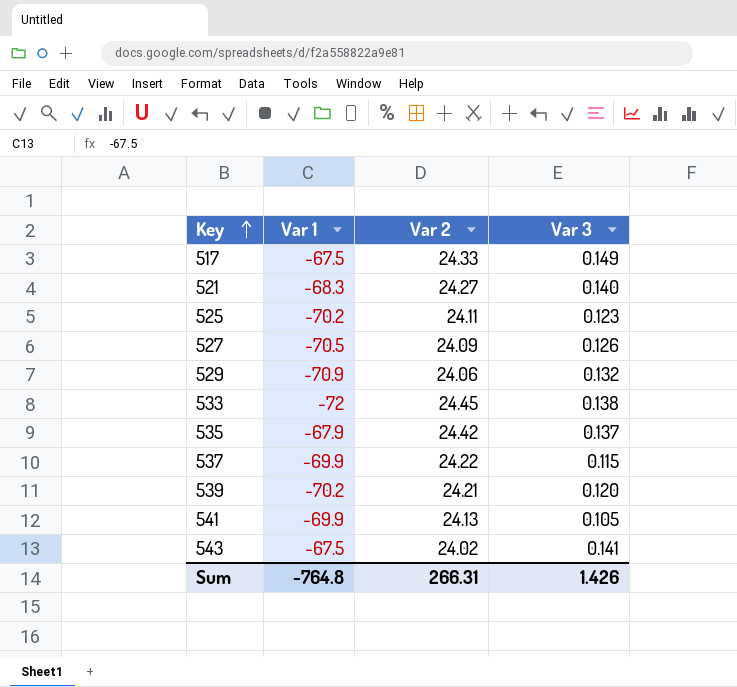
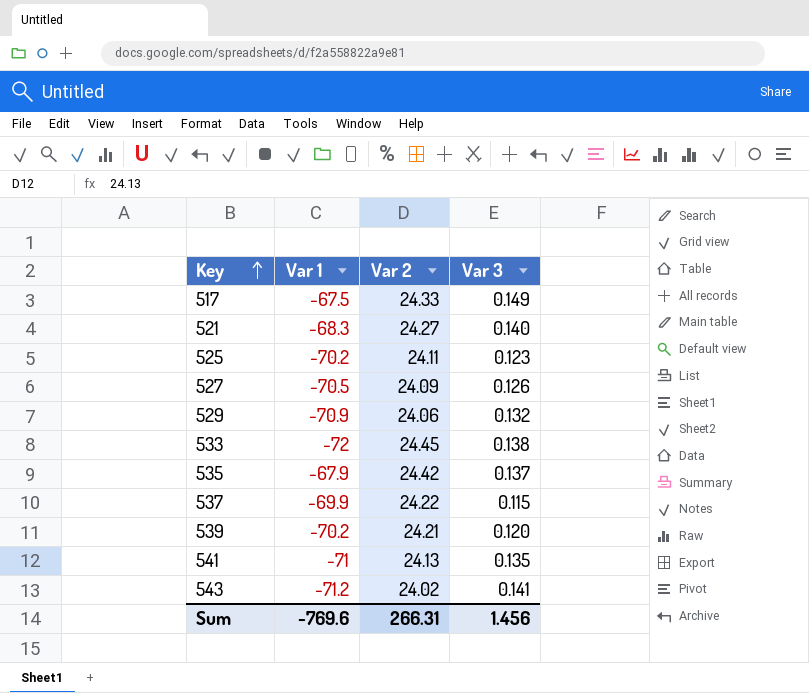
541 | Var 1: -69.9 -> -71
541 | Var 3: 0.105 -> 0.135
543 | Var 1: -67.5 -> -71.2
Sum | Var 1: -764.8 -> -769.6
Sum | Var 3: 1.426 -> 1.456

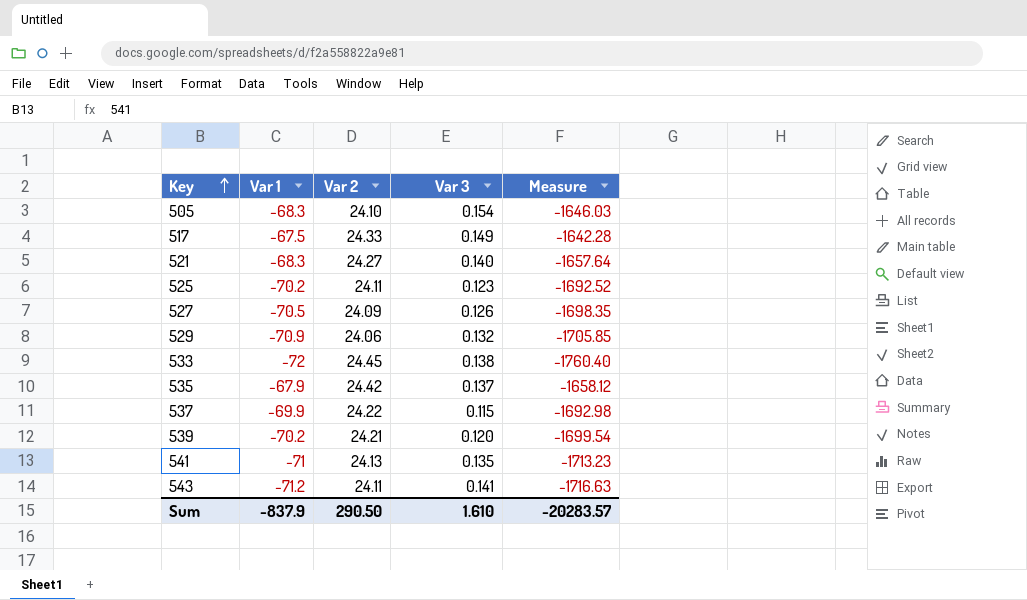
column Measure | formula: none -> [Var 1] * [Var 2]
row 505: none -> -68.3 | 24.10 | 0.154 | -1646.03
543 | Var 2: 24.02 -> 24.11
Sum | Var 1: -769.6 -> -837.9
Sum | Var 2: 266.31 -> 290.50
Sum | Var 3: 1.456 -> 1.610

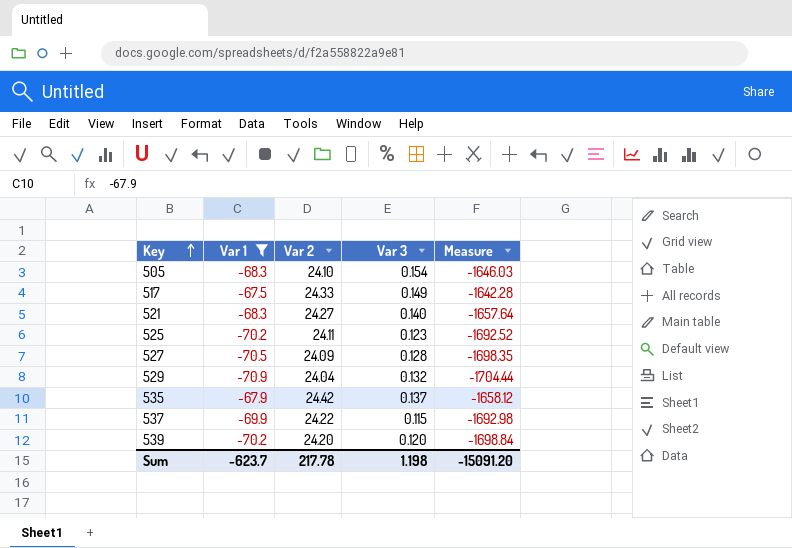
filter: none -> Var 1 >= -70.9
527 | Var 3: 0.126 -> 0.128
529 | Var 2: 24.06 -> 24.04
529 | Measure: -1705.85 -> -1704.44
539 | Var 2: 24.21 -> 24.20
539 | Measure: -1699.54 -> -1698.84
Sum | Var 1: -837.9 -> -623.7
Sum | Var 2: 290.50 -> 217.78
Sum | Var 3: 1.610 -> 1.198
Sum | Measure: -20283.57 -> -15091.20

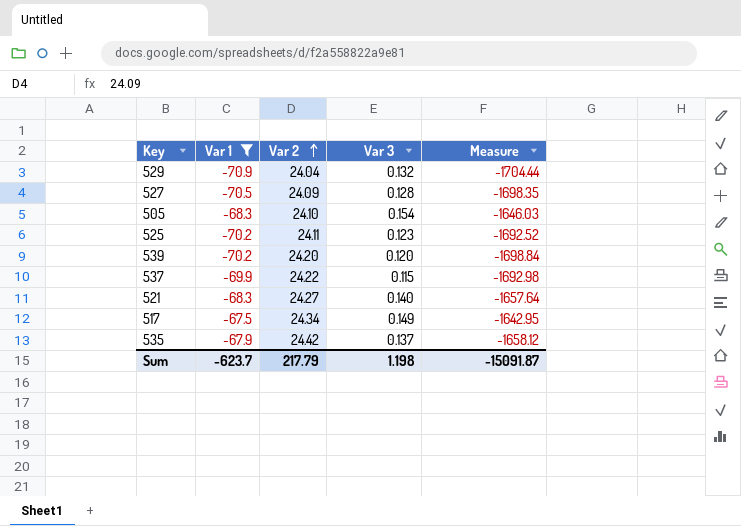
row order: Key ascending -> Var 2 ascending
517 | Var 2: 24.33 -> 24.34
517 | Measure: -1642.28 -> -1642.95
Sum | Var 2: 217.78 -> 217.79
Sum | Measure: -15091.20 -> -15091.87

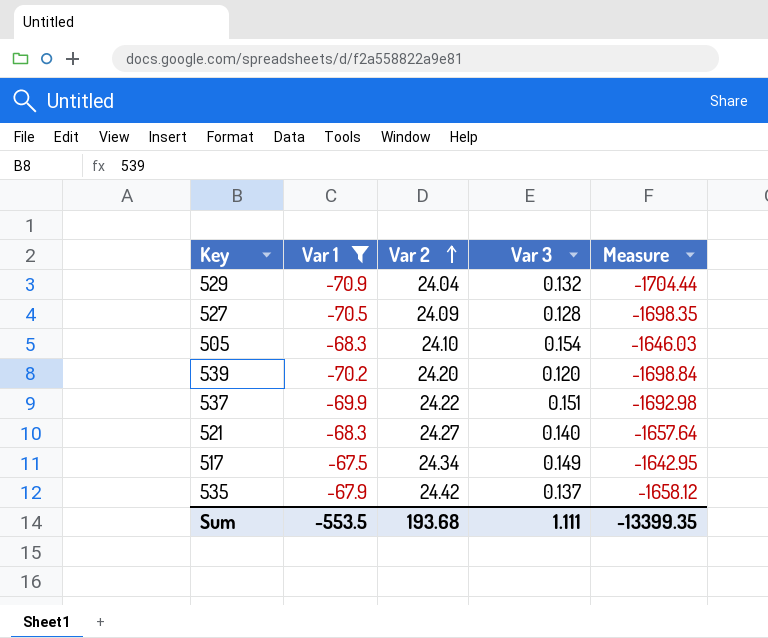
row 525: -70.2 | 24.11 | 0.123 | -1692.52 -> none
537 | Var 3: 0.115 -> 0.151
Sum | Var 1: -623.7 -> -553.5
Sum | Var 2: 217.79 -> 193.68
Sum | Var 3: 1.198 -> 1.111
Sum | Measure: -15091.87 -> -13399.35

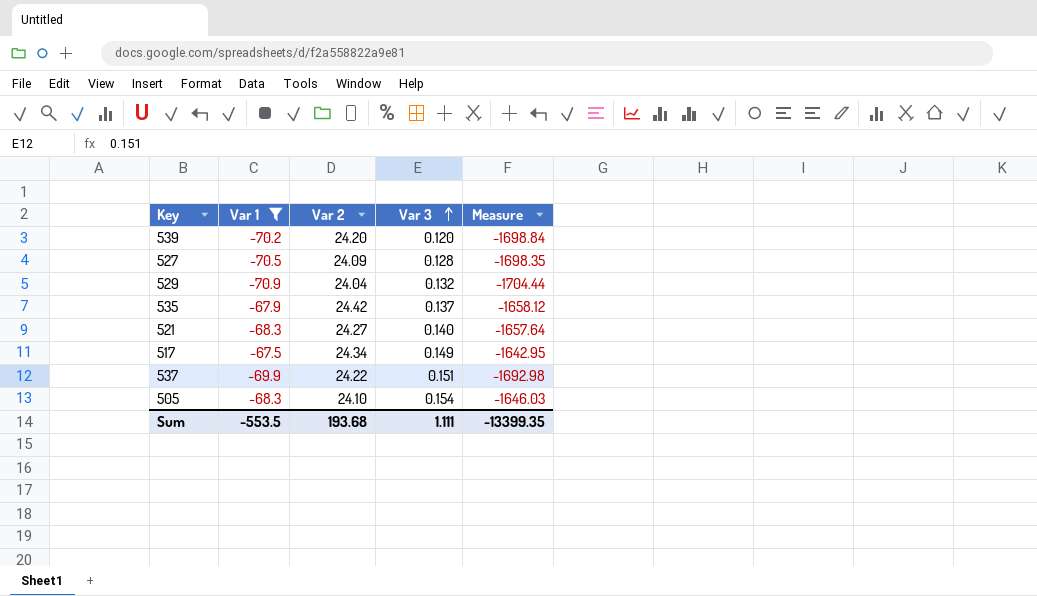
row order: Var 2 ascending -> Var 3 ascending

